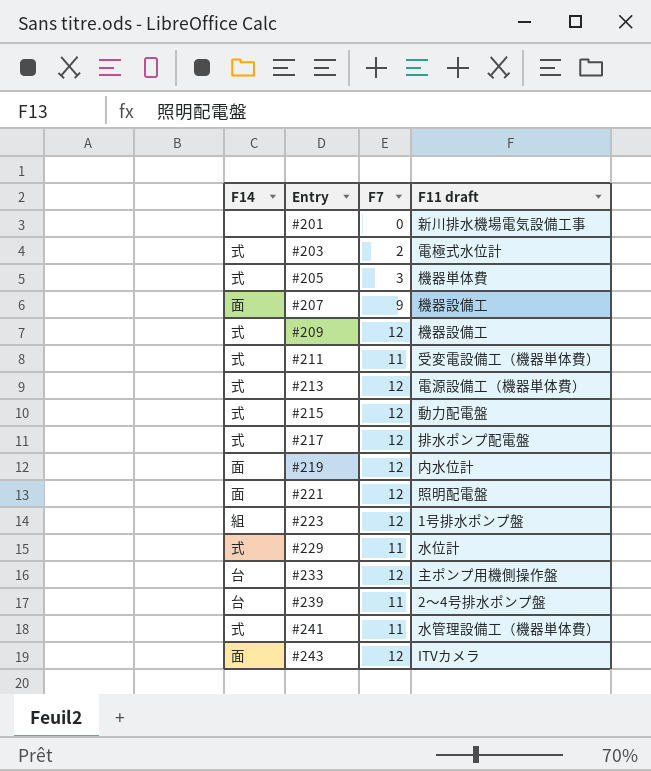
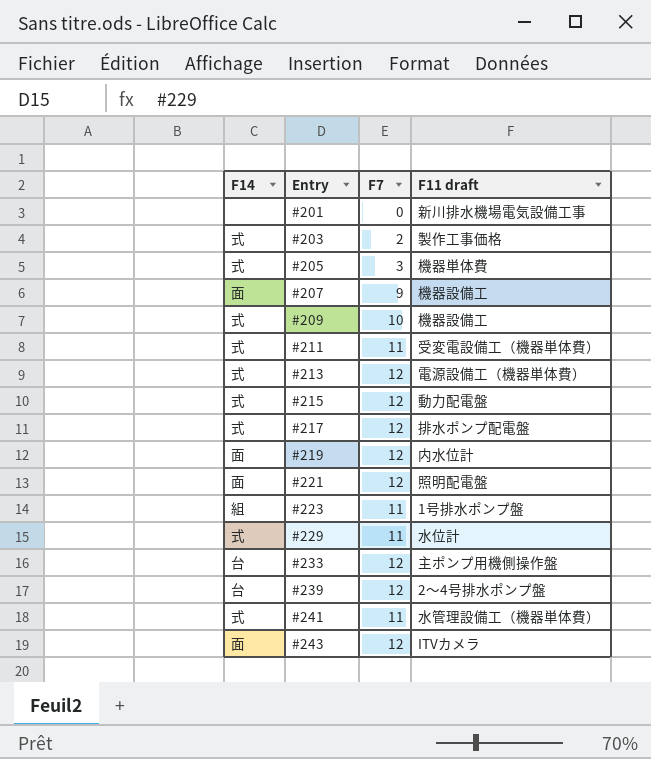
#203 | F11 draft: 電極式水位計 -> 製作工事価格
#209 | F7: 12 -> 10
#223 | F7: 12 -> 11
#239 | F7: 11 -> 12

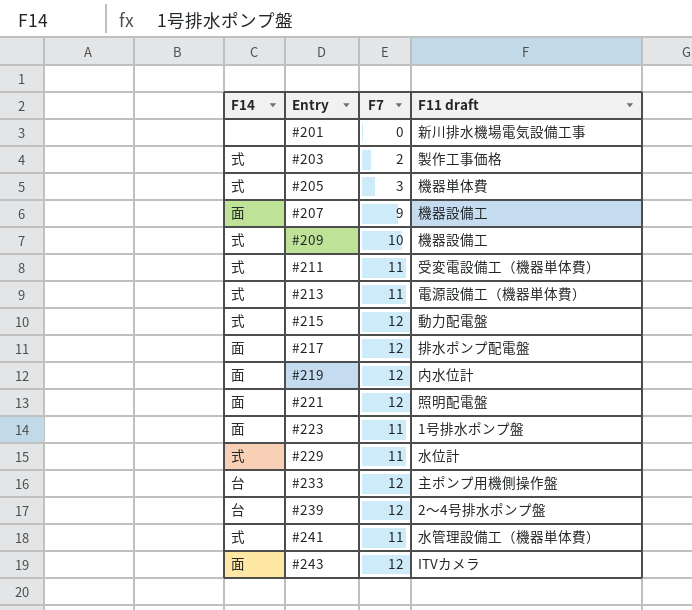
#213 | F7: 12 -> 11
#217 | F14: 式 -> 面
#223 | F14: 組 -> 面

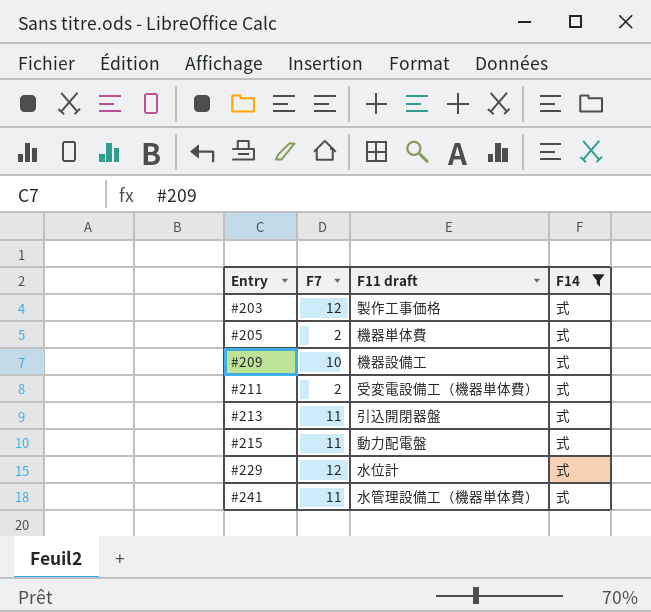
filter: none -> F14 = 式
column F14 | position: 1 -> 4
#203 | F7: 2 -> 12
#205 | F7: 3 -> 2
#211 | F7: 11 -> 2
#213 | F11 draft: 電源設備工（機器単体費） -> 引込開閉器盤
#215 | F7: 12 -> 11
#229 | F7: 11 -> 12

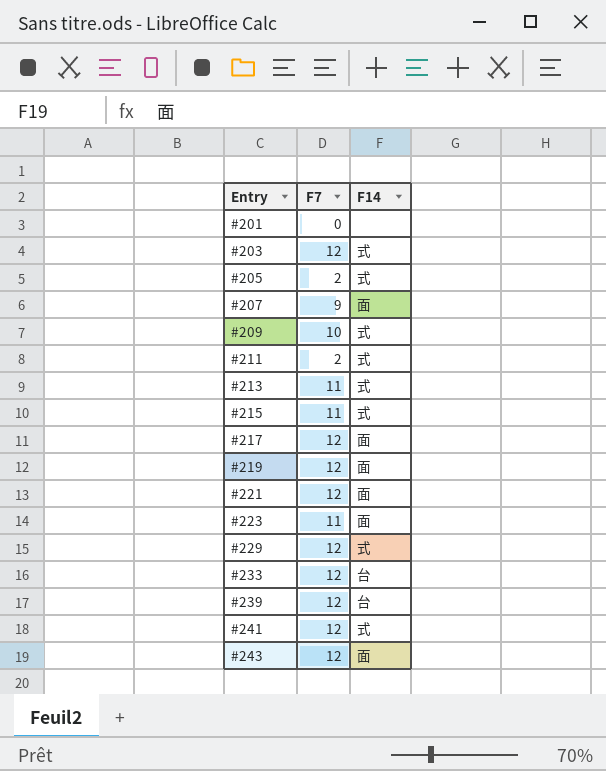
filter: F14 = 式 -> none
column F11 draft | position: 3 -> none
#241 | F7: 11 -> 12

